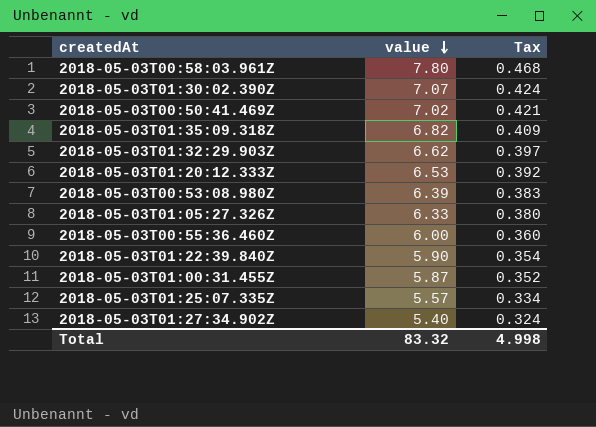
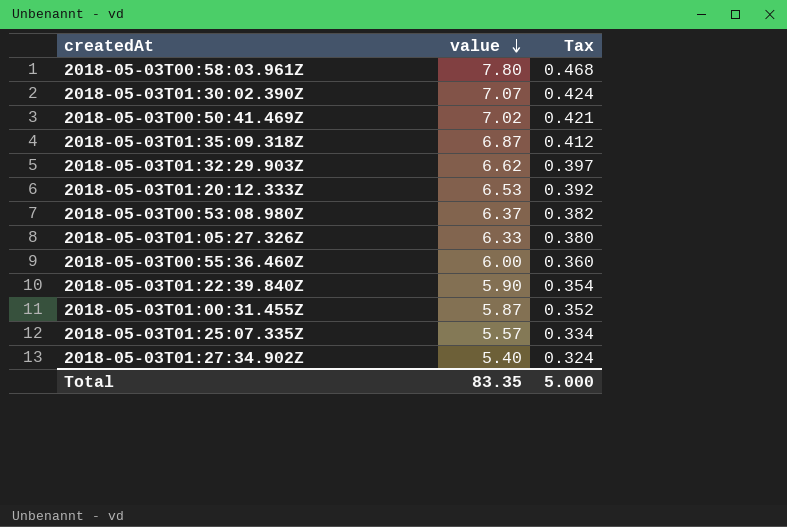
2018-05-03T01:35:09.318Z | value: 6.82 -> 6.87
2018-05-03T01:35:09.318Z | Tax: 0.409 -> 0.412
2018-05-03T00:53:08.980Z | value: 6.39 -> 6.37
2018-05-03T00:53:08.980Z | Tax: 0.383 -> 0.382
Total | value: 83.32 -> 83.35
Total | Tax: 4.998 -> 5.000

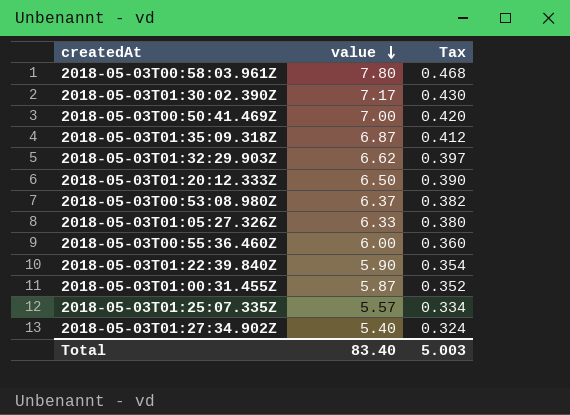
2018-05-03T01:30:02.390Z | value: 7.07 -> 7.17
2018-05-03T01:30:02.390Z | Tax: 0.424 -> 0.430
2018-05-03T00:50:41.469Z | value: 7.02 -> 7.00
2018-05-03T00:50:41.469Z | Tax: 0.421 -> 0.420
2018-05-03T01:20:12.333Z | value: 6.53 -> 6.50
2018-05-03T01:20:12.333Z | Tax: 0.392 -> 0.390
Total | value: 83.35 -> 83.40
Total | Tax: 5.000 -> 5.003

